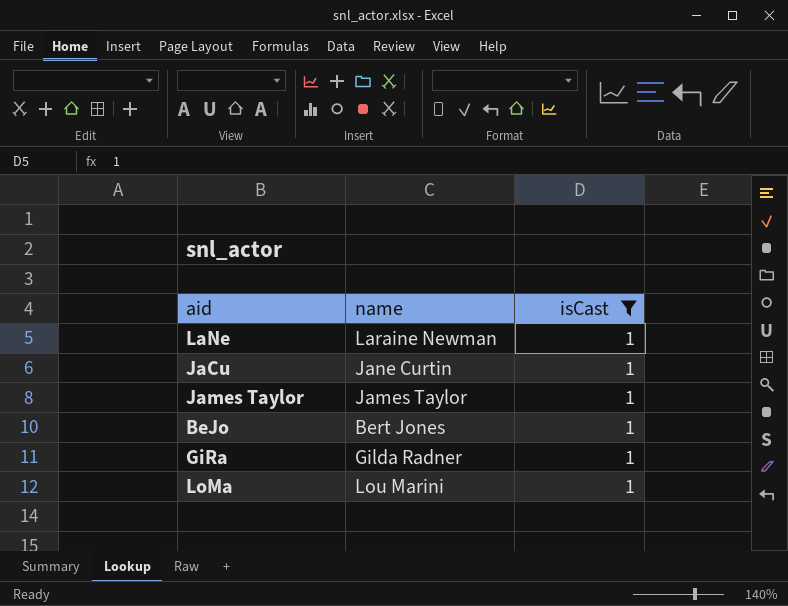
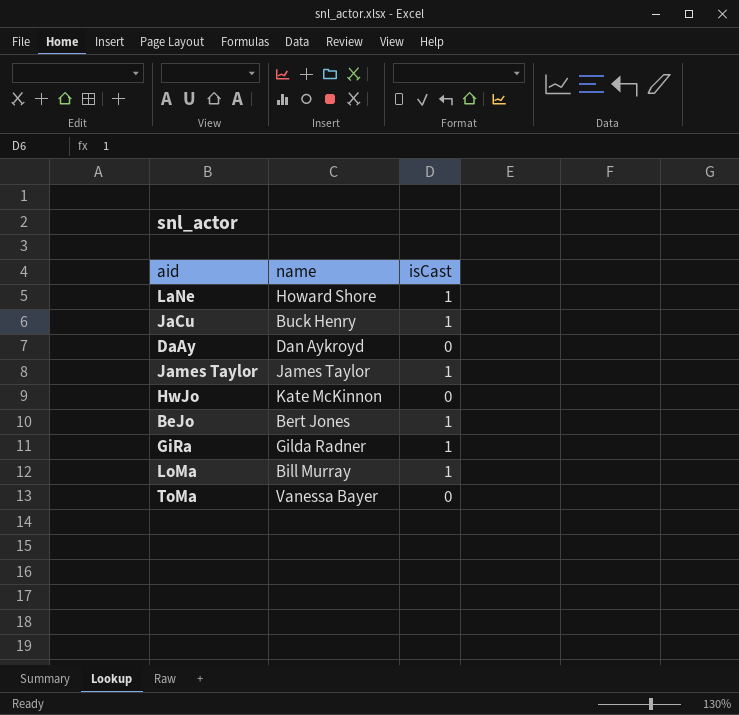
filter: isCast = 1 -> none
LaNe | name: Laraine Newman -> Howard Shore
JaCu | name: Jane Curtin -> Buck Henry
LoMa | name: Lou Marini -> Bill Murray

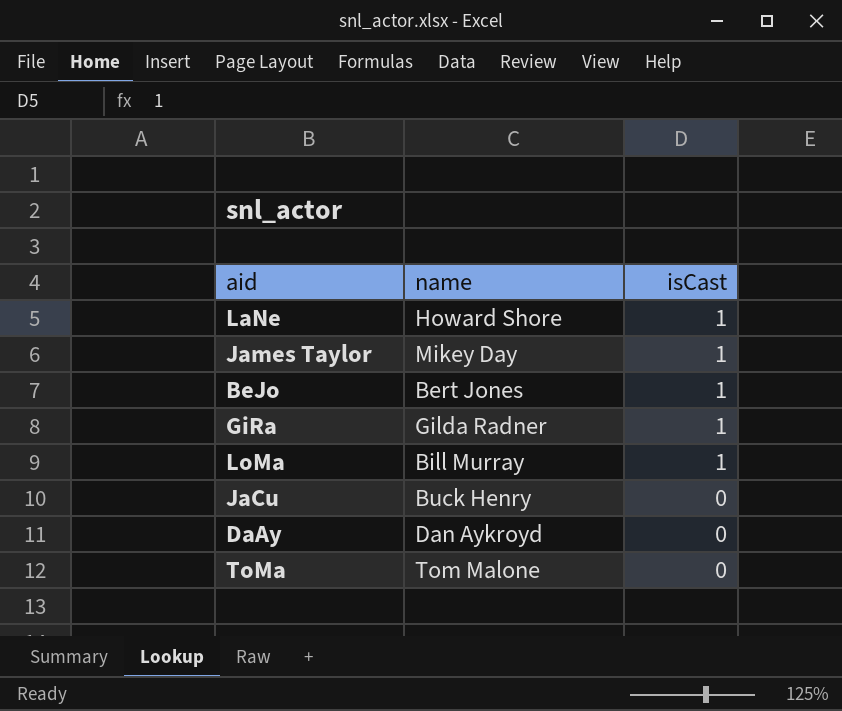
row order: none -> isCast descending
row HwJo: Kate McKinnon | 0 -> none
James Taylor | name: James Taylor -> Mikey Day
JaCu | isCast: 1 -> 0
ToMa | name: Vanessa Bayer -> Tom Malone

